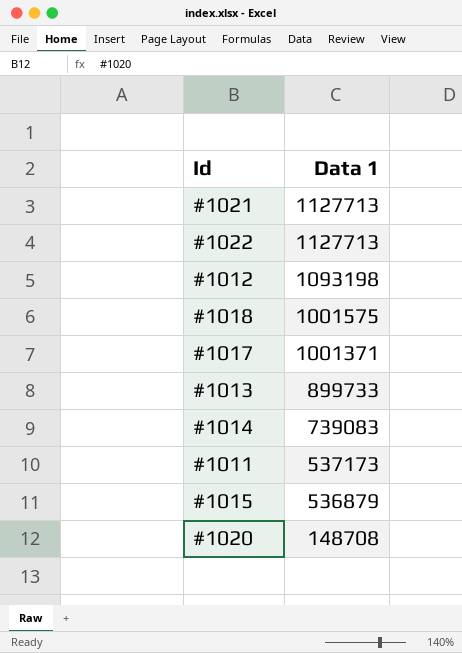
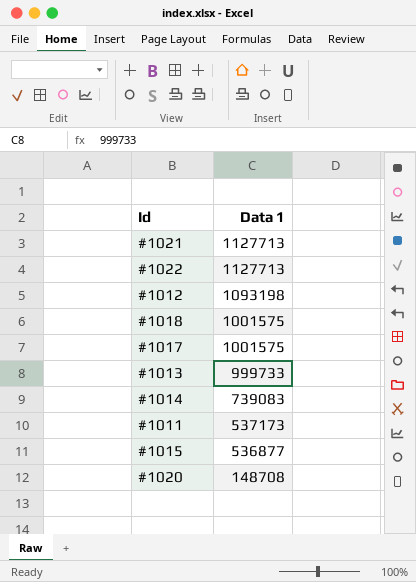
#1017 | Data 1: 1001371 -> 1001575
#1013 | Data 1: 899733 -> 999733
#1015 | Data 1: 536879 -> 536877

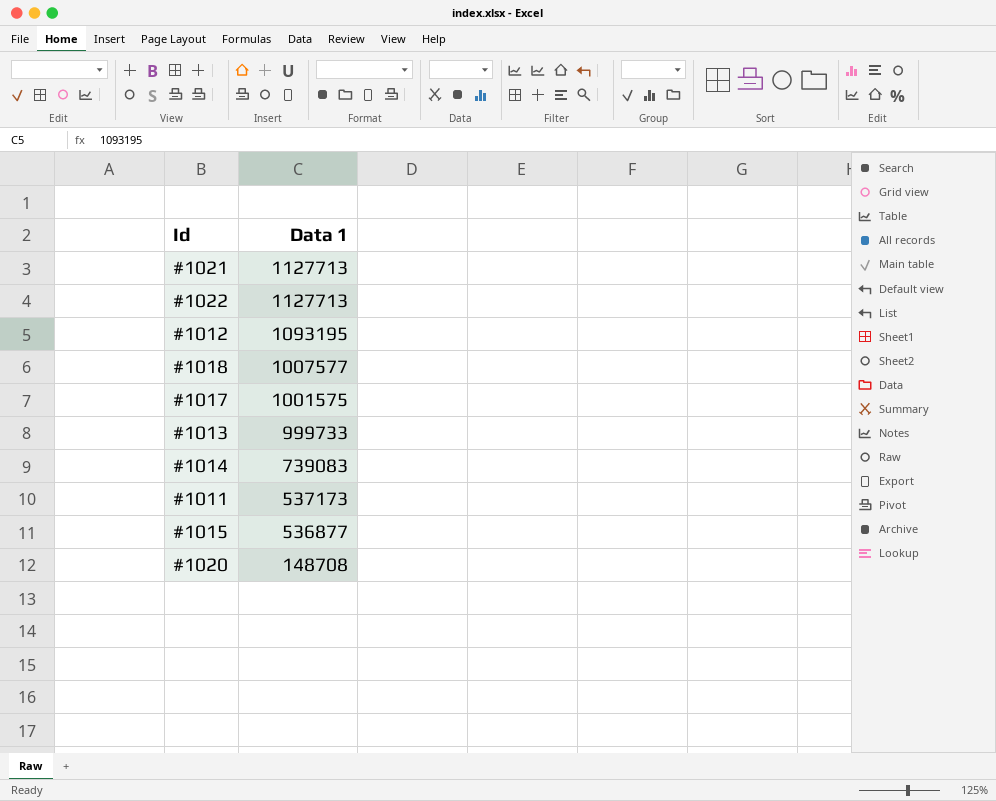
#1012 | Data 1: 1093198 -> 1093195
#1018 | Data 1: 1001575 -> 1007577

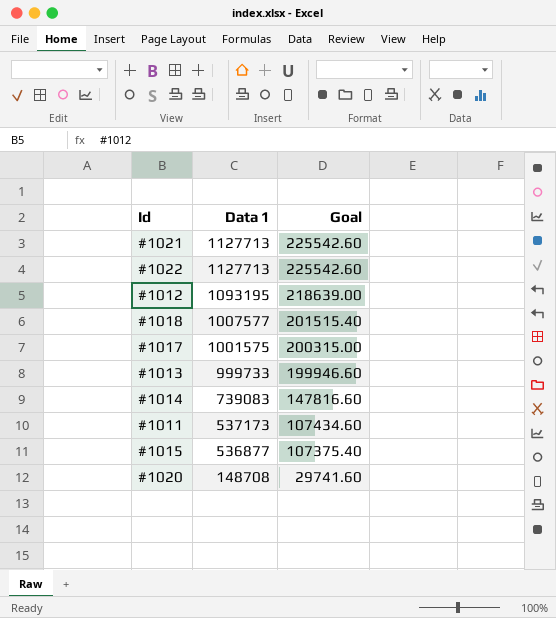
column Goal | formula: none -> [Data 1] * 0.2

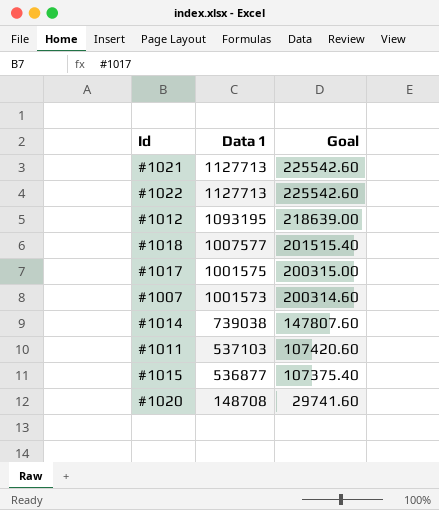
row #1013: 999733 | 199946.60 -> none
row #1007: none -> 1001573 | 200314.60
#1014 | Data 1: 739083 -> 739038
#1014 | Goal: 147816.60 -> 147807.60
#1011 | Data 1: 537173 -> 537103
#1011 | Goal: 107434.60 -> 107420.60

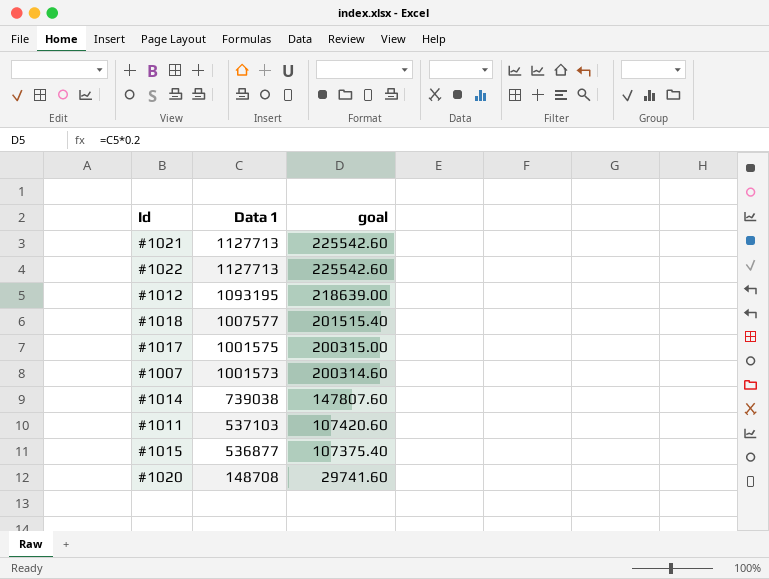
column name: Goal -> goal

